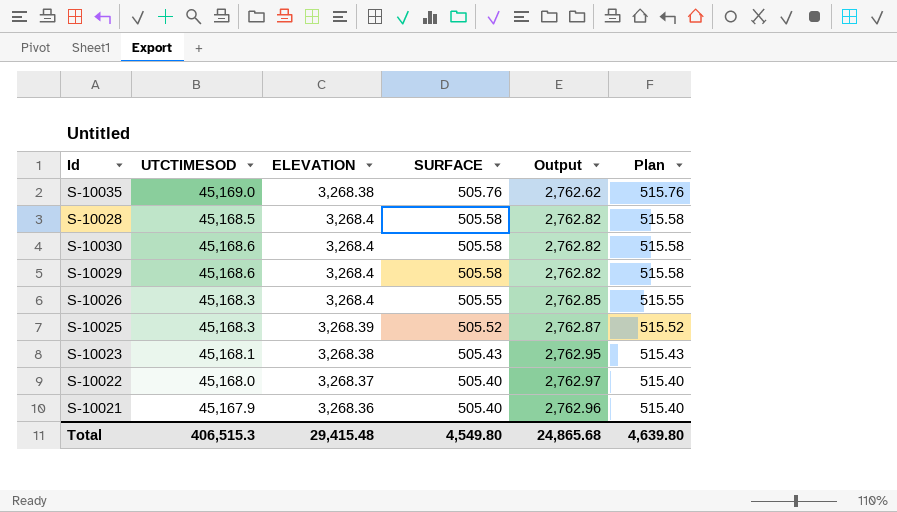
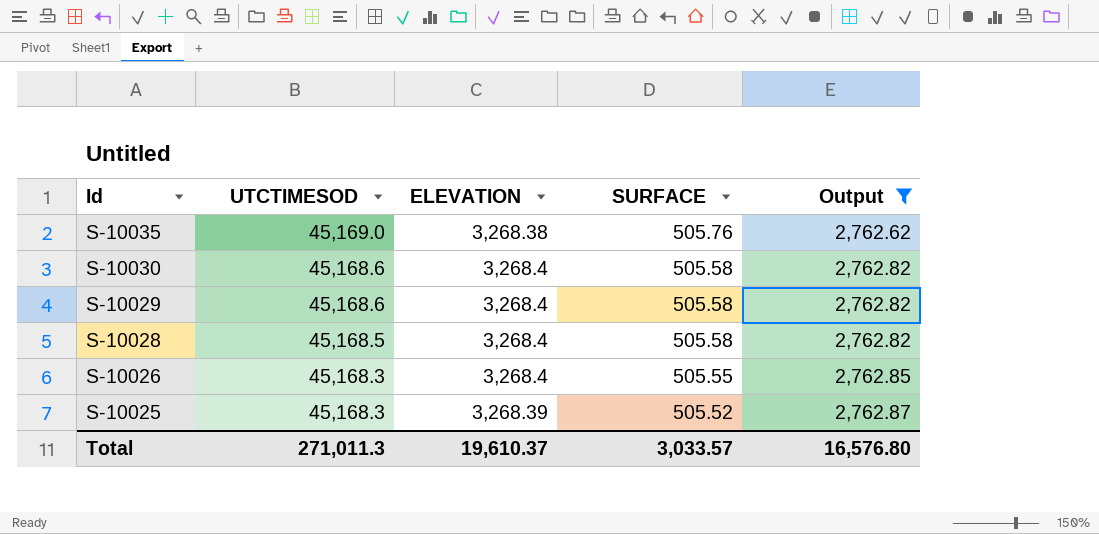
filter: none -> Output <= 2,762.87
row order: SURFACE descending -> Id descending
column Plan | formula: [SURFACE] + 10 -> none
Total | UTCTIMESOD: 406,515.3 -> 271,011.3
Total | ELEVATION: 29,415.48 -> 19,610.37
Total | SURFACE: 4,549.80 -> 3,033.57
Total | Output: 24,865.68 -> 16,576.80

